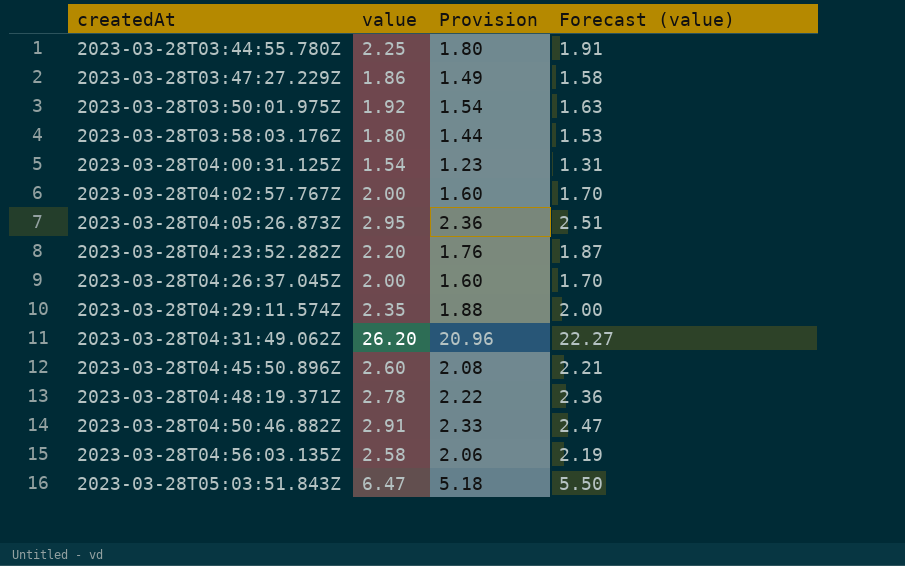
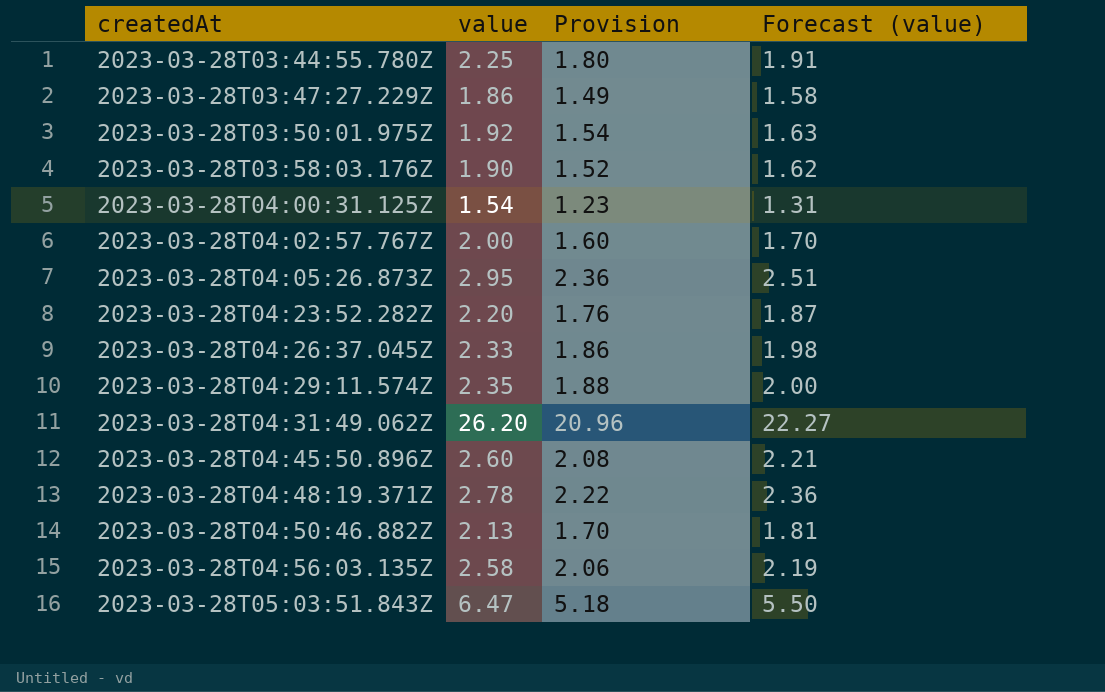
2023-03-28T03:58:03.176Z | value: 1.80 -> 1.90
2023-03-28T03:58:03.176Z | Provision: 1.44 -> 1.52
2023-03-28T03:58:03.176Z | Forecast (value): 1.53 -> 1.62
2023-03-28T04:26:37.045Z | value: 2.00 -> 2.33
2023-03-28T04:26:37.045Z | Provision: 1.60 -> 1.86
2023-03-28T04:26:37.045Z | Forecast (value): 1.70 -> 1.98
2023-03-28T04:50:46.882Z | value: 2.91 -> 2.13
2023-03-28T04:50:46.882Z | Provision: 2.33 -> 1.70
2023-03-28T04:50:46.882Z | Forecast (value): 2.47 -> 1.81

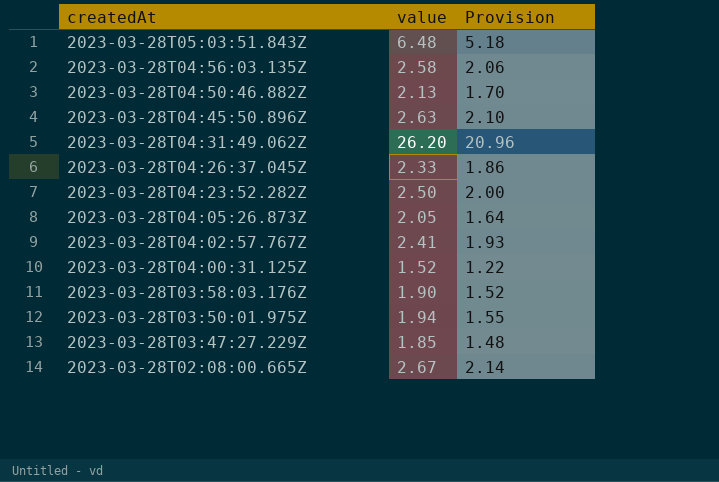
row order: createdAt ascending -> createdAt descending
column Forecast (value) | formula: [value] * 0.85 -> none
row 2023-03-28T03:44:55.780Z: 2.25 | 1.80 | 1.91 -> none
row 2023-03-28T04:29:11.574Z: 2.35 | 1.88 | 2.00 -> none
row 2023-03-28T04:48:19.371Z: 2.78 | 2.22 | 2.36 -> none
2023-03-28T05:03:51.843Z | value: 6.47 -> 6.48
2023-03-28T04:45:50.896Z | value: 2.60 -> 2.63
2023-03-28T04:45:50.896Z | Provision: 2.08 -> 2.10
2023-03-28T04:23:52.282Z | value: 2.20 -> 2.50
2023-03-28T04:23:52.282Z | Provision: 1.76 -> 2.00
2023-03-28T04:05:26.873Z | value: 2.95 -> 2.05
2023-03-28T04:05:26.873Z | Provision: 2.36 -> 1.64
2023-03-28T04:02:57.767Z | value: 2.00 -> 2.41
2023-03-28T04:02:57.767Z | Provision: 1.60 -> 1.93
2023-03-28T04:00:31.125Z | value: 1.54 -> 1.52
2023-03-28T04:00:31.125Z | Provision: 1.23 -> 1.22
2023-03-28T03:50:01.975Z | value: 1.92 -> 1.94
2023-03-28T03:50:01.975Z | Provision: 1.54 -> 1.55
2023-03-28T03:47:27.229Z | value: 1.86 -> 1.85
2023-03-28T03:47:27.229Z | Provision: 1.49 -> 1.48
row 2023-03-28T02:08:00.665Z: none -> 2.67 | 2.14

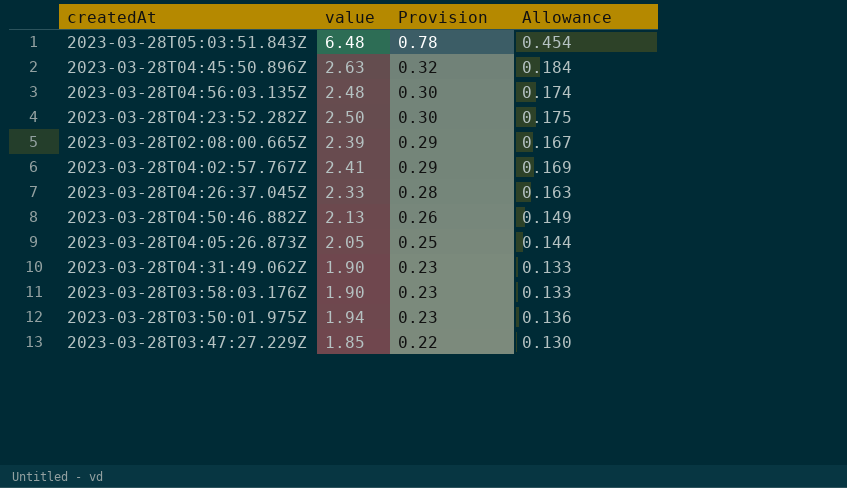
row order: createdAt descending -> Provision descending
column Provision | formula: [value] * 0.8 -> [value] * 0.12
column Allowance | formula: none -> [value] * 0.07
row 2023-03-28T04:00:31.125Z: 1.52 | 1.22 -> none
2023-03-28T04:56:03.135Z | value: 2.58 -> 2.48
2023-03-28T02:08:00.665Z | value: 2.67 -> 2.39
2023-03-28T04:31:49.062Z | value: 26.20 -> 1.90

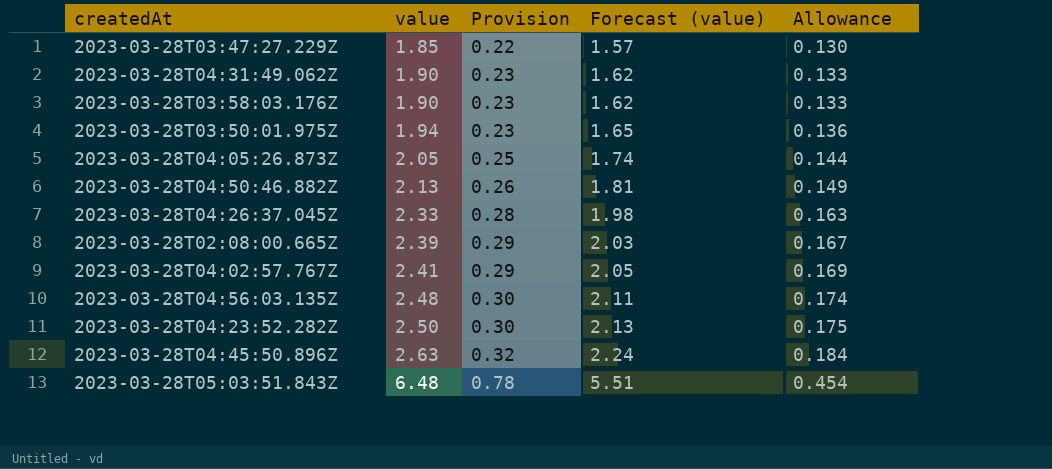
row order: Provision descending -> value ascending
column Forecast (value) | formula: none -> [value] * 0.85

